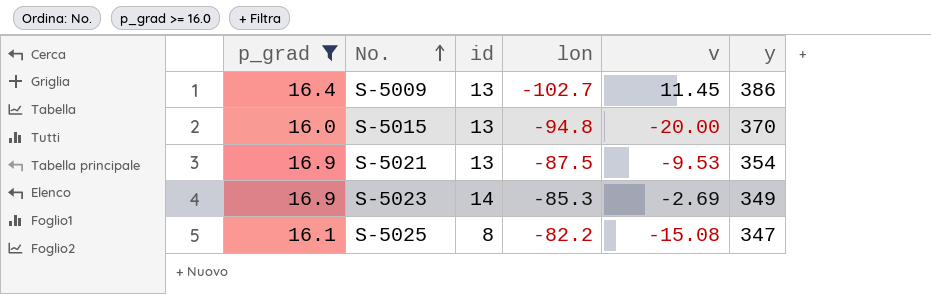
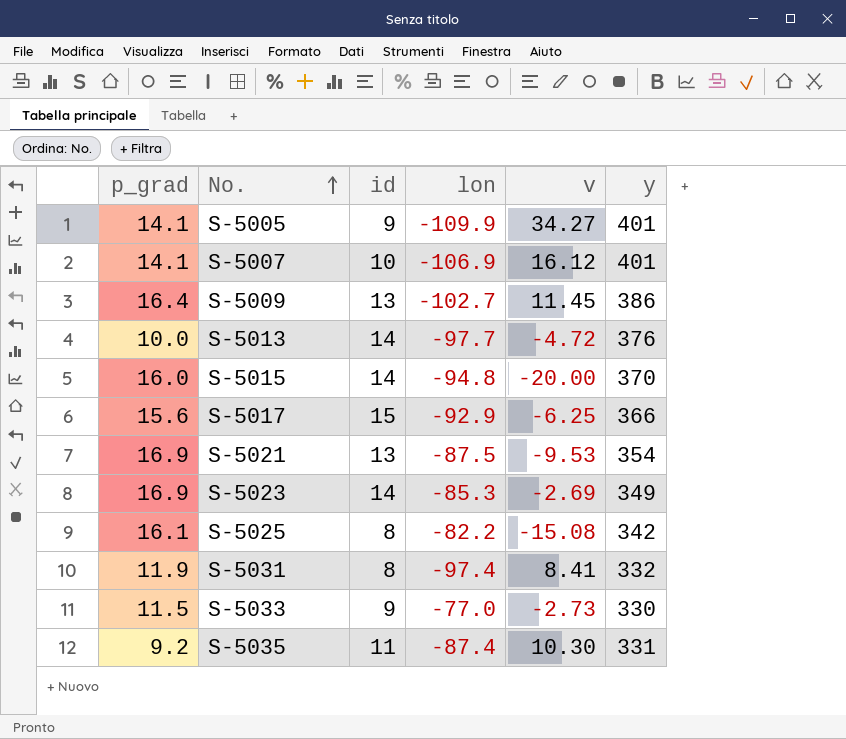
filter: p_grad >= 16.0 -> none
S-5015 | id: 13 -> 14
S-5025 | y: 347 -> 342

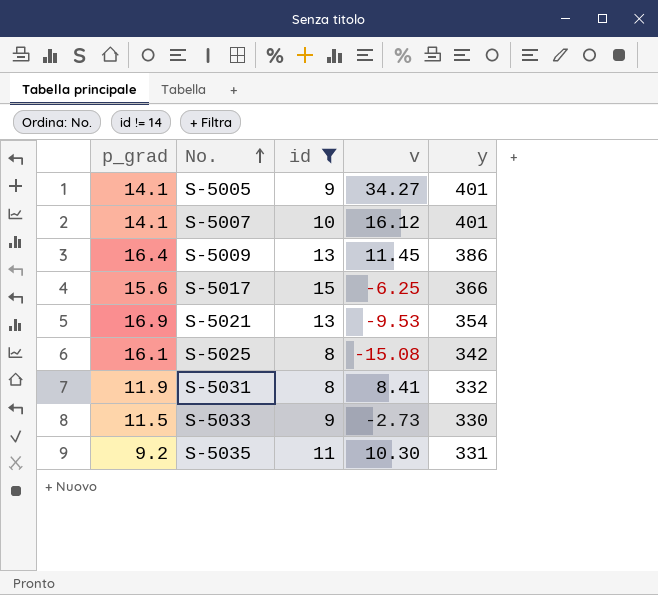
filter: none -> id != 14
column lon | position: 4 -> none

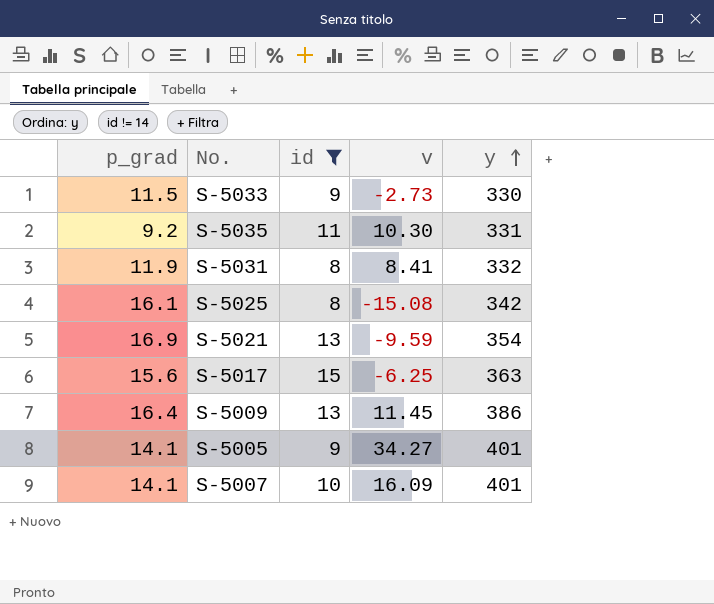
row order: No. ascending -> y ascending
S-5021 | v: -9.53 -> -9.59
S-5017 | y: 366 -> 363
S-5007 | v: 16.12 -> 16.09

